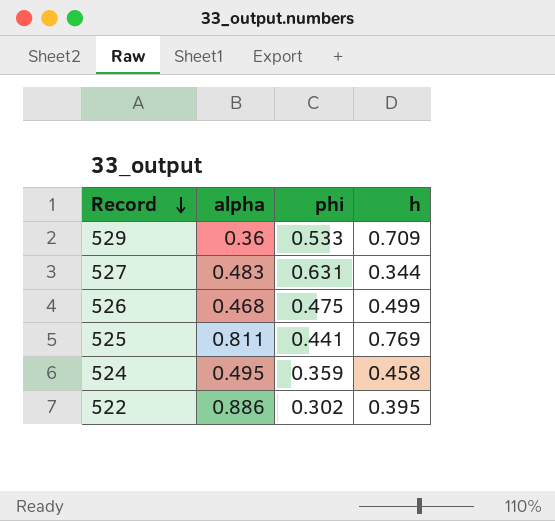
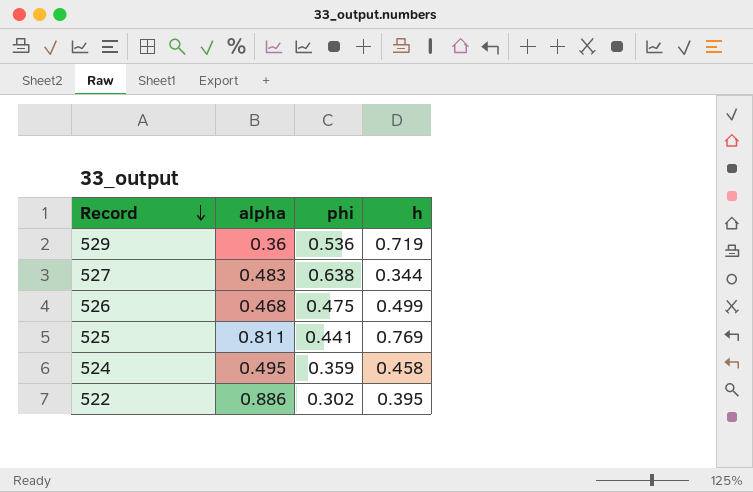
529 | phi: 0.533 -> 0.536
529 | h: 0.709 -> 0.719
527 | phi: 0.631 -> 0.638

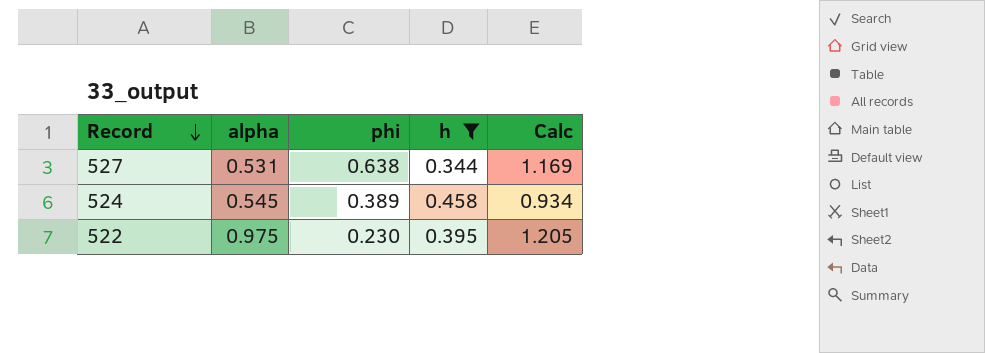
filter: none -> h <= 0.458
column Calc | formula: none -> [alpha] + [phi]
527 | alpha: 0.483 -> 0.531
524 | alpha: 0.495 -> 0.545
524 | phi: 0.359 -> 0.389
522 | alpha: 0.886 -> 0.975
522 | phi: 0.302 -> 0.230

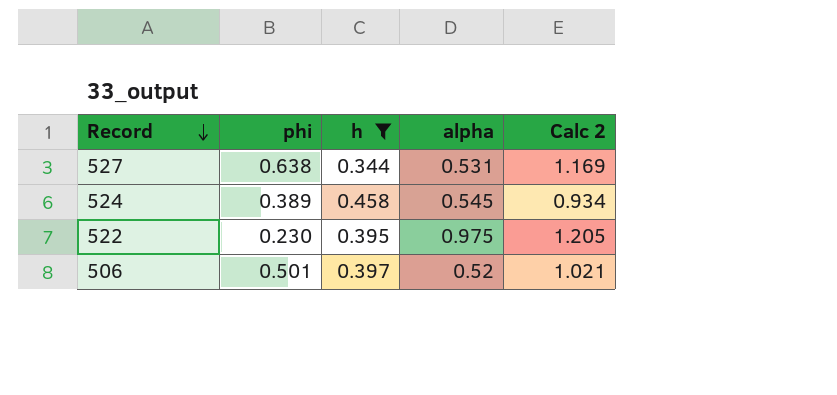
column alpha | position: 2 -> 4
column name: Calc -> Calc 2
row 506: none -> 0.501 | 0.397 | 0.52 | 1.021

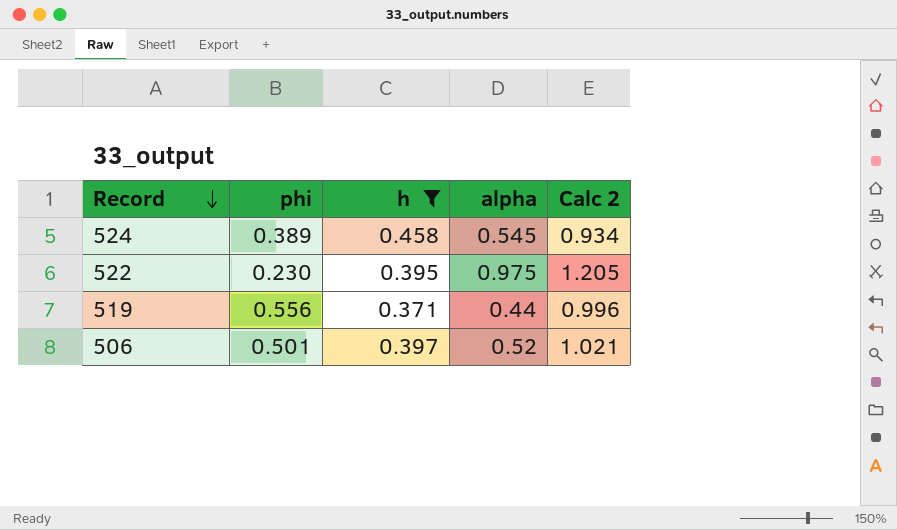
row 527: 0.638 | 0.344 | 0.531 | 1.169 -> none
row 519: none -> 0.556 | 0.371 | 0.44 | 0.996

